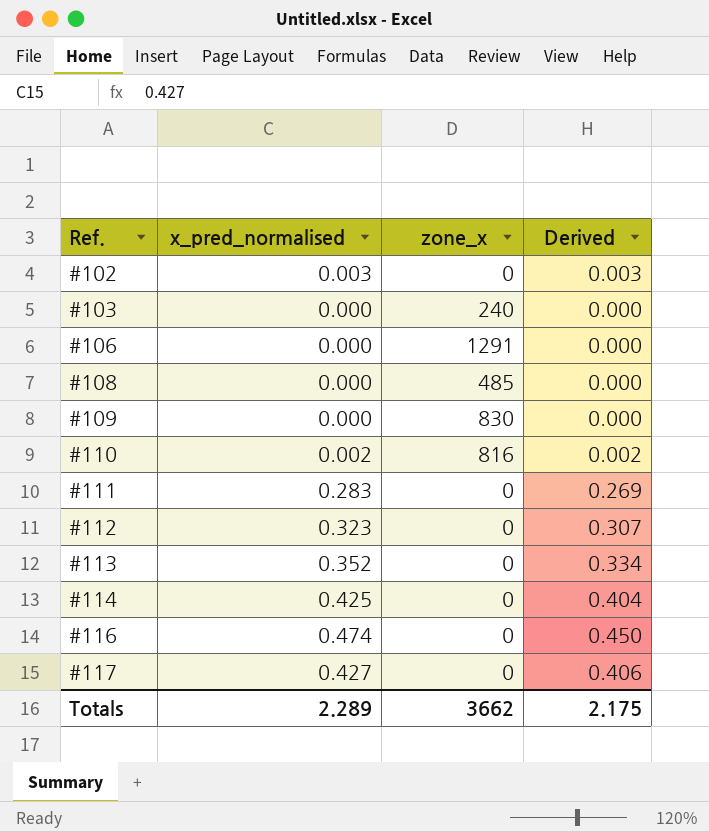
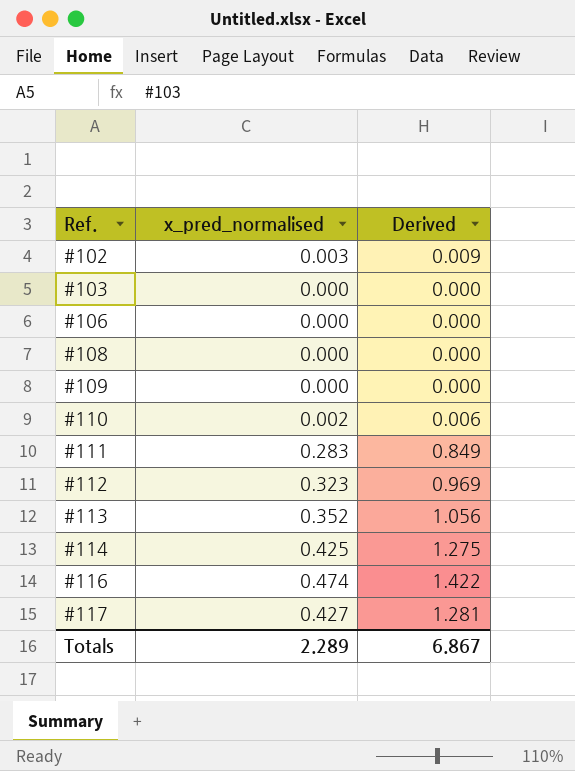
column zone_x | position: 3 -> none
column Derived | formula: [x_pred_normalised] * 0.95 -> [x_pred_normalised] * 3
Totals | Derived: 2.175 -> 6.867

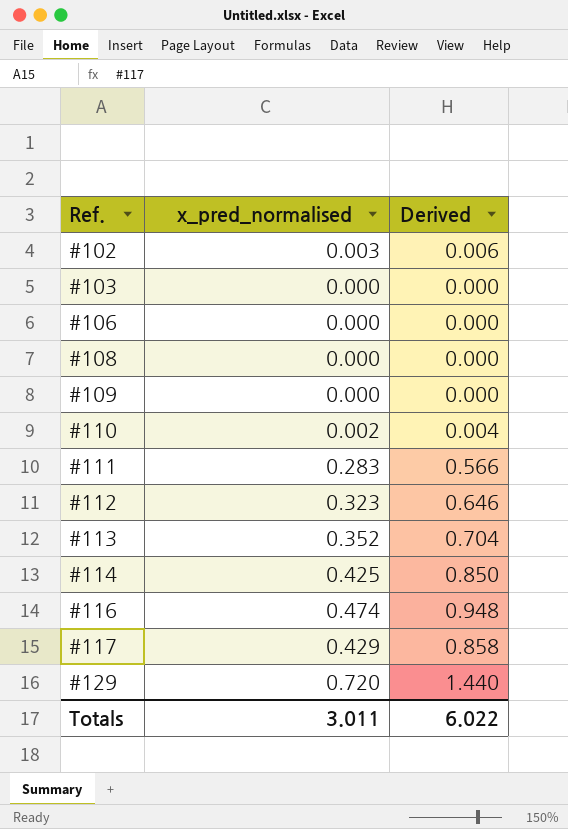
column Derived | formula: [x_pred_normalised] * 3 -> [x_pred_normalised] * 2
#117 | x_pred_normalised: 0.427 -> 0.429
row #129: none -> 0.720 | 1.440
Totals | x_pred_normalised: 2.289 -> 3.011
Totals | Derived: 6.867 -> 6.022

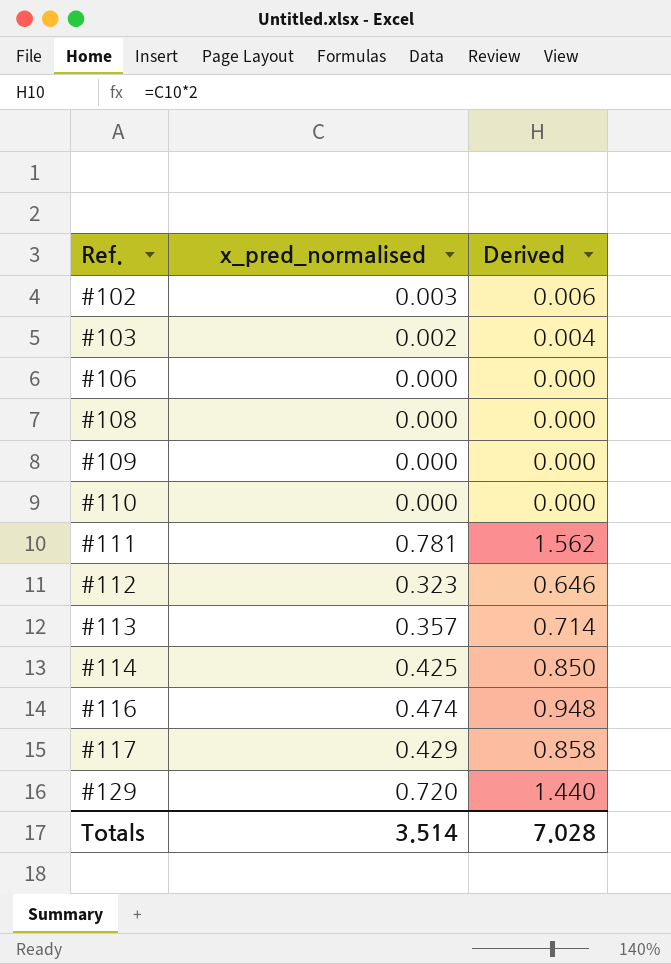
#103 | x_pred_normalised: 0.000 -> 0.002
#103 | Derived: 0.000 -> 0.004
#110 | x_pred_normalised: 0.002 -> 0.000
#110 | Derived: 0.004 -> 0.000
#111 | x_pred_normalised: 0.283 -> 0.781
#111 | Derived: 0.566 -> 1.562
#113 | x_pred_normalised: 0.352 -> 0.357
#113 | Derived: 0.704 -> 0.714
Totals | x_pred_normalised: 3.011 -> 3.514
Totals | Derived: 6.022 -> 7.028

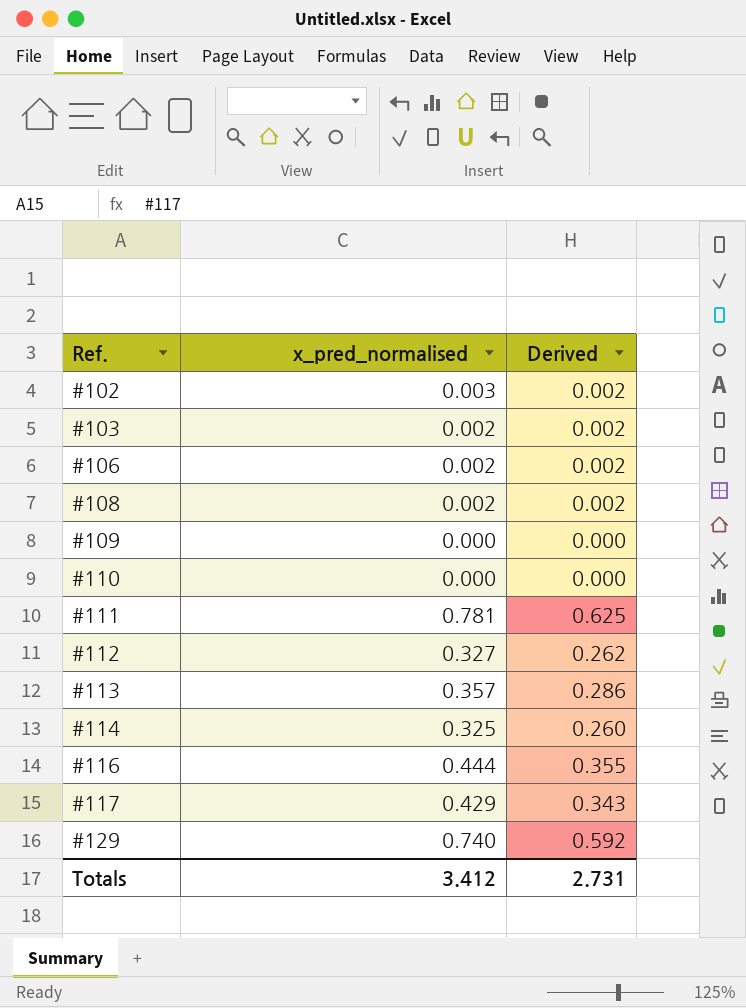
column Derived | formula: [x_pred_normalised] * 2 -> [x_pred_normalised] * 0.8
#106 | x_pred_normalised: 0.000 -> 0.002
#108 | x_pred_normalised: 0.000 -> 0.002
#112 | x_pred_normalised: 0.323 -> 0.327
#114 | x_pred_normalised: 0.425 -> 0.325
#116 | x_pred_normalised: 0.474 -> 0.444
#129 | x_pred_normalised: 0.720 -> 0.740
Totals | x_pred_normalised: 3.514 -> 3.412
Totals | Derived: 7.028 -> 2.731

